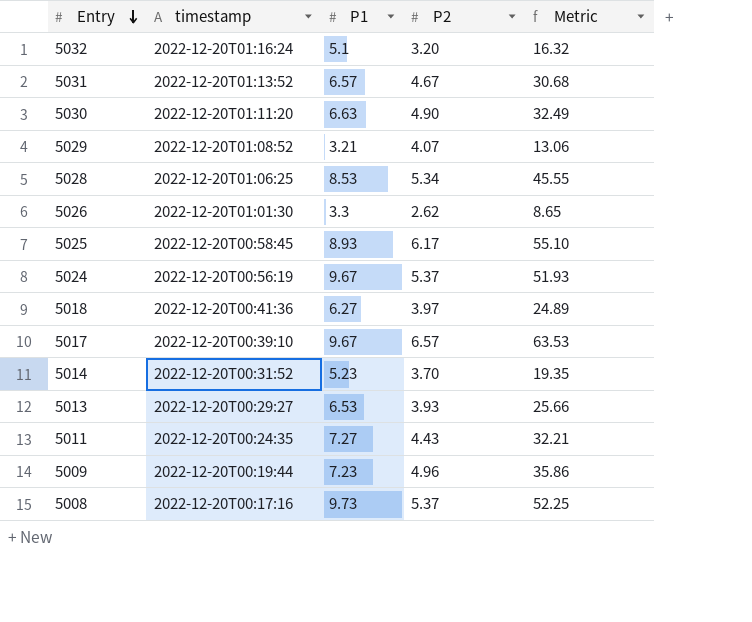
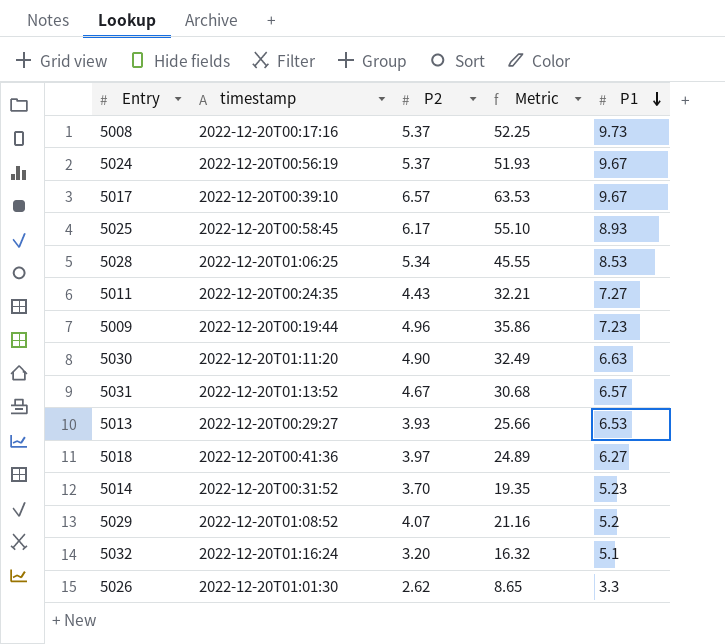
row order: Entry descending -> P1 descending
column P1 | position: 3 -> 5
5029 | Metric: 13.06 -> 21.16
5029 | P1: 3.21 -> 5.2

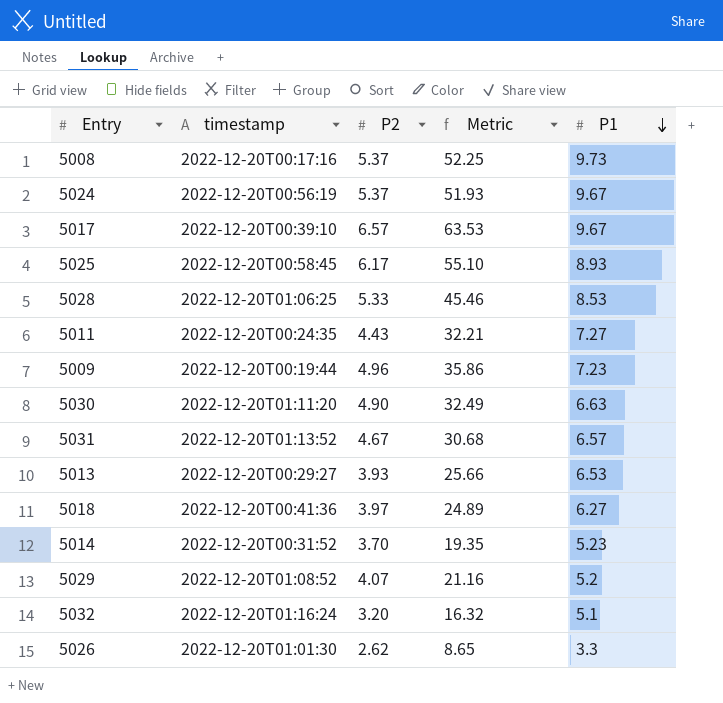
5028 | P2: 5.34 -> 5.33
5028 | Metric: 45.55 -> 45.46

